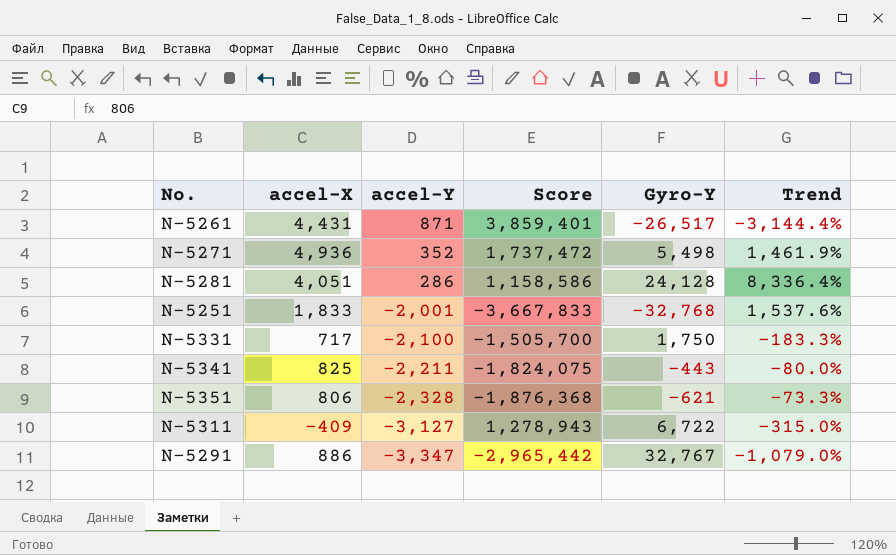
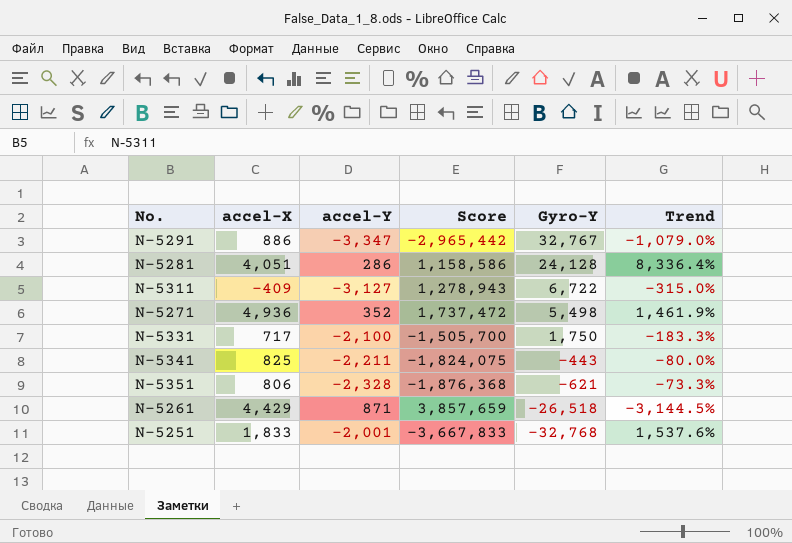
row order: accel-Y descending -> Gyro-Y descending
N-5261 | accel-X: 4,431 -> 4,429
N-5261 | Score: 3,859,401 -> 3,857,659
N-5261 | Gyro-Y: -26,517 -> -26,518
N-5261 | Trend: -3,144.4% -> -3,144.5%

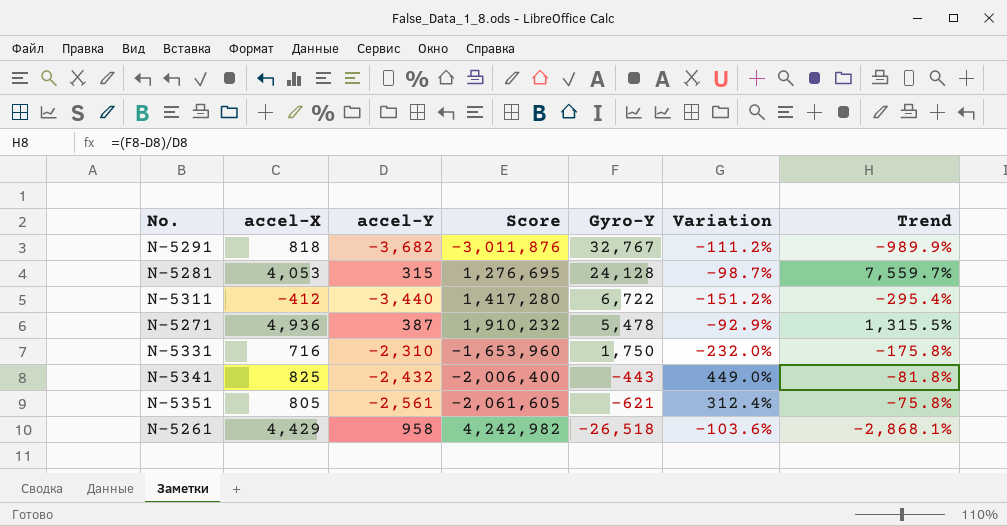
column Variation | formula: none -> ([accel-Y] - [Gyro-Y]) / [Gyro-Y]
row N-5251: 1,833 | -2,001 | -3,667,833 | -32,768 | 1,537.6% -> none
N-5291 | accel-X: 886 -> 818
N-5291 | accel-Y: -3,347 -> -3,682
N-5291 | Score: -2,965,442 -> -3,011,876
N-5291 | Trend: -1,079.0% -> -989.9%
N-5281 | accel-X: 4,051 -> 4,053
N-5281 | accel-Y: 286 -> 315
N-5281 | Score: 1,158,586 -> 1,276,695
N-5281 | Trend: 8,336.4% -> 7,559.7%
N-5311 | accel-X: -409 -> -412
N-5311 | accel-Y: -3,127 -> -3,440
N-5311 | Score: 1,278,943 -> 1,417,280
N-5311 | Trend: -315.0% -> -295.4%
N-5271 | accel-Y: 352 -> 387
N-5271 | Score: 1,737,472 -> 1,910,232
N-5271 | Gyro-Y: 5,498 -> 5,478
N-5271 | Trend: 1,461.9% -> 1,315.5%
N-5331 | accel-X: 717 -> 716
N-5331 | accel-Y: -2,100 -> -2,310
N-5331 | Score: -1,505,700 -> -1,653,960
N-5331 | Trend: -183.3% -> -175.8%
N-5341 | accel-Y: -2,211 -> -2,432
N-5341 | Score: -1,824,075 -> -2,006,400
N-5341 | Trend: -80.0% -> -81.8%
N-5351 | accel-X: 806 -> 805
N-5351 | accel-Y: -2,328 -> -2,561
N-5351 | Score: -1,876,368 -> -2,061,605
N-5351 | Trend: -73.3% -> -75.8%
N-5261 | accel-Y: 871 -> 958
N-5261 | Score: 3,857,659 -> 4,242,982
N-5261 | Trend: -3,144.5% -> -2,868.1%

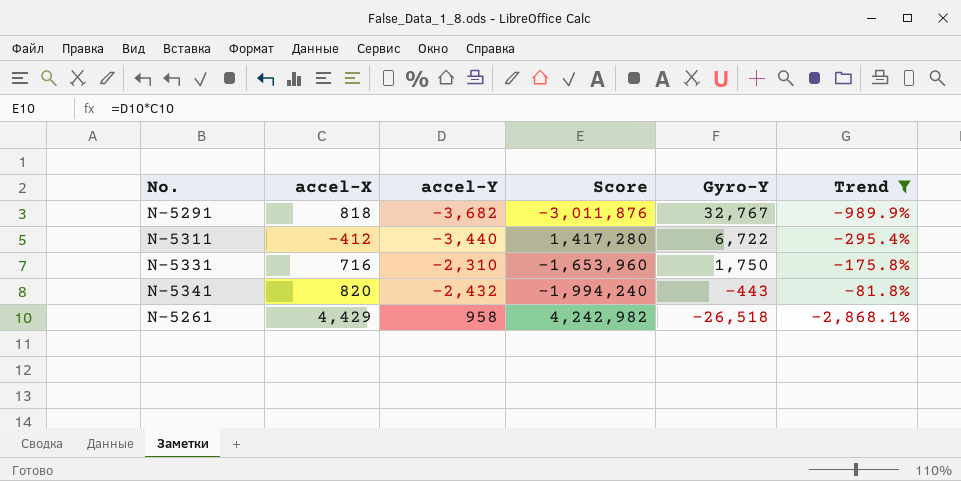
filter: none -> Trend <= -81.8%
column Variation | formula: ([accel-Y] - [Gyro-Y]) / [Gyro-Y] -> none
N-5341 | accel-X: 825 -> 820
N-5341 | Score: -2,006,400 -> -1,994,240

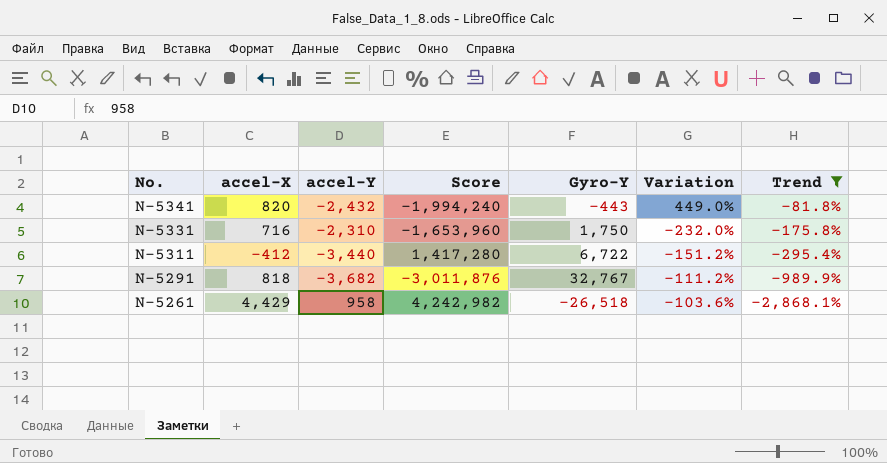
row order: Gyro-Y descending -> No. descending
column Variation | formula: none -> ([accel-Y] - [Gyro-Y]) / [Gyro-Y]

